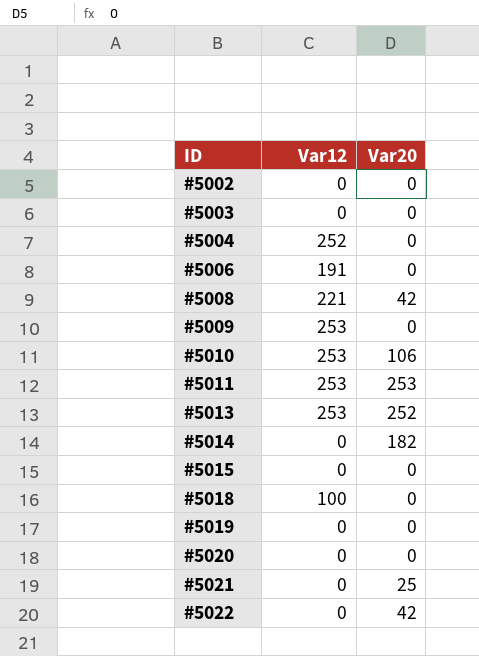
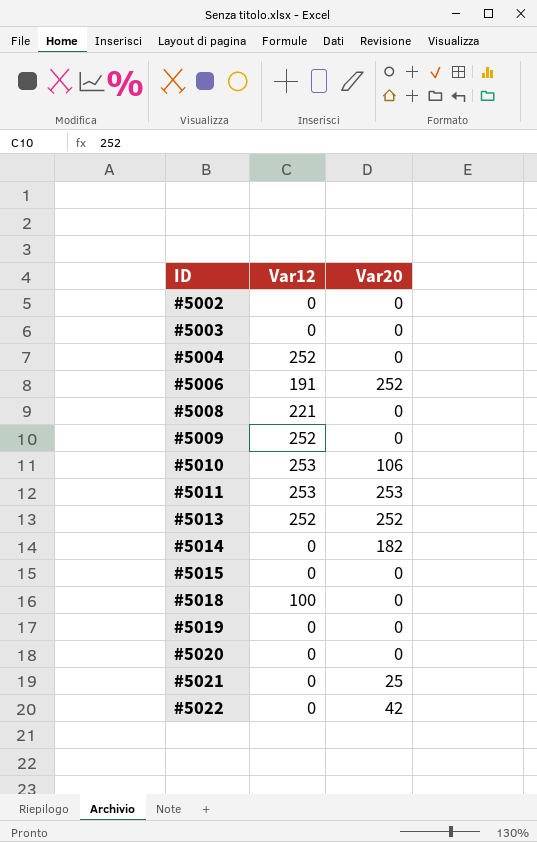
#5006 | Var20: 0 -> 252
#5008 | Var20: 42 -> 0
#5009 | Var12: 253 -> 252
#5013 | Var12: 253 -> 252

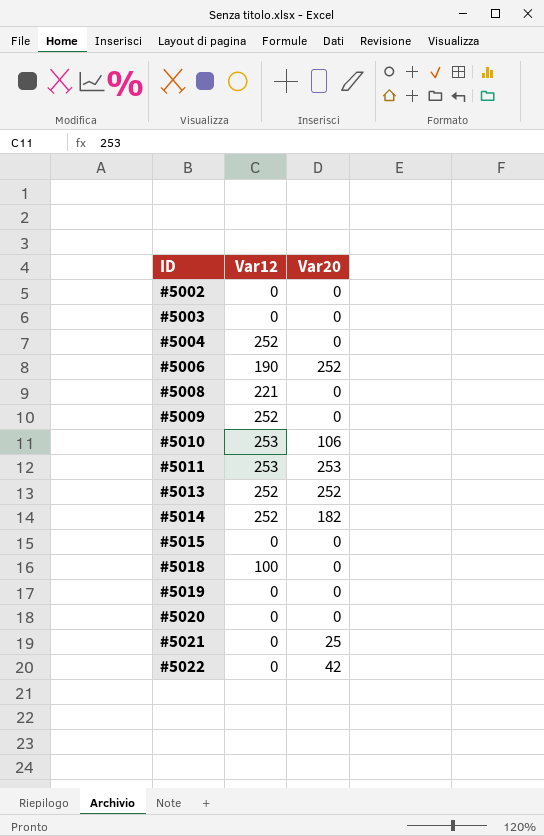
#5006 | Var12: 191 -> 190
#5014 | Var12: 0 -> 252

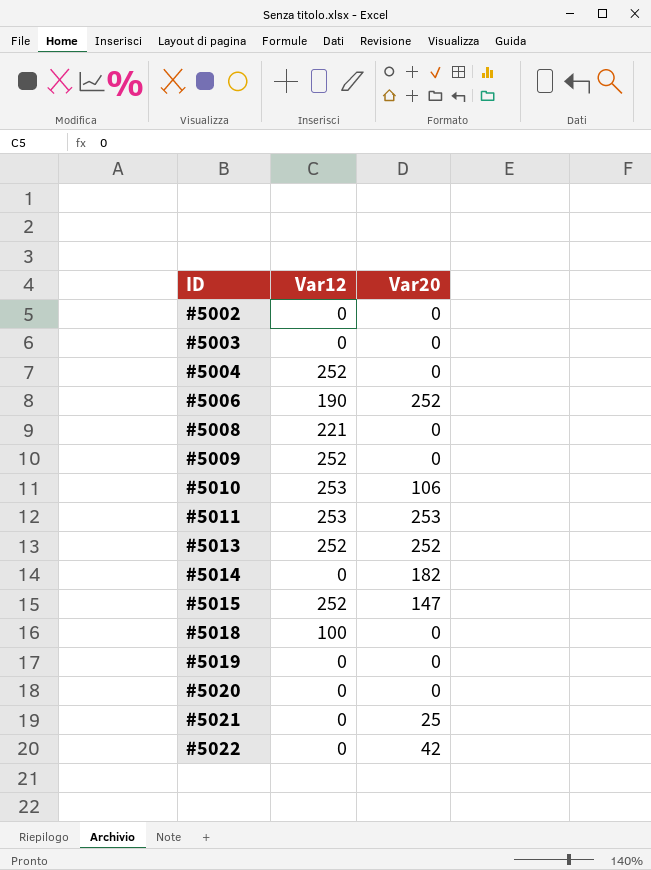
#5014 | Var12: 252 -> 0
#5015 | Var12: 0 -> 252
#5015 | Var20: 0 -> 147

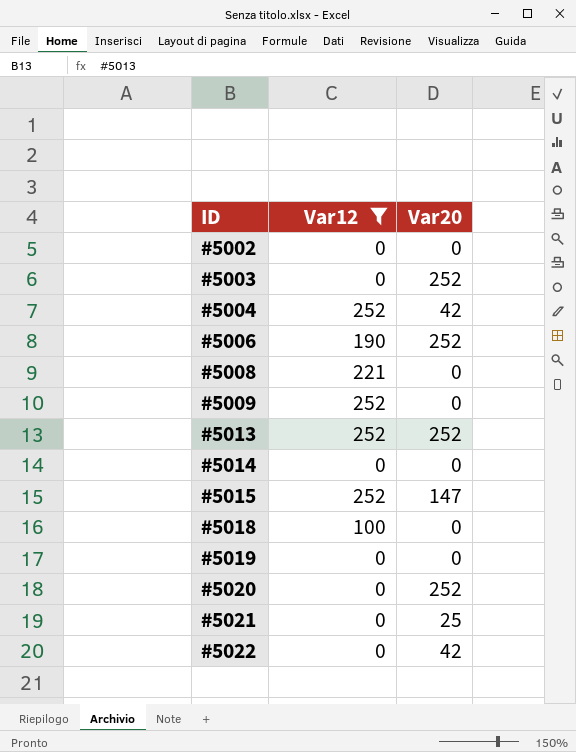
filter: none -> Var12 != 253
#5003 | Var20: 0 -> 252
#5004 | Var20: 0 -> 42
#5014 | Var20: 182 -> 0
#5020 | Var20: 0 -> 252

